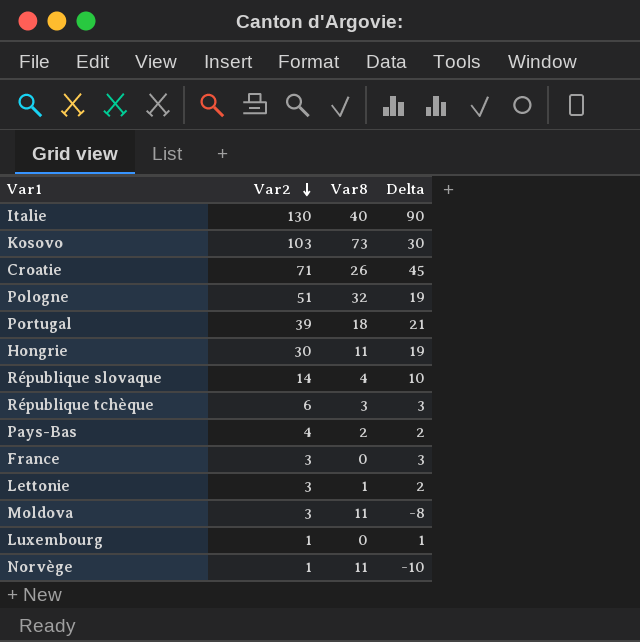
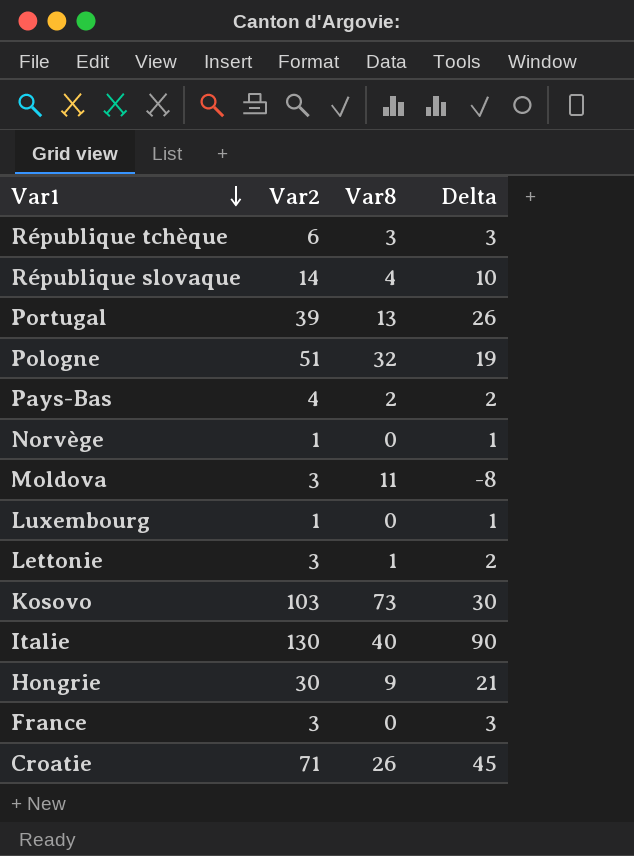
row order: Var2 descending -> Var1 descending
Portugal | Var8: 18 -> 13
Portugal | Delta: 21 -> 26
Norvège | Var8: 11 -> 0
Norvège | Delta: -10 -> 1
Hongrie | Var8: 11 -> 9
Hongrie | Delta: 19 -> 21

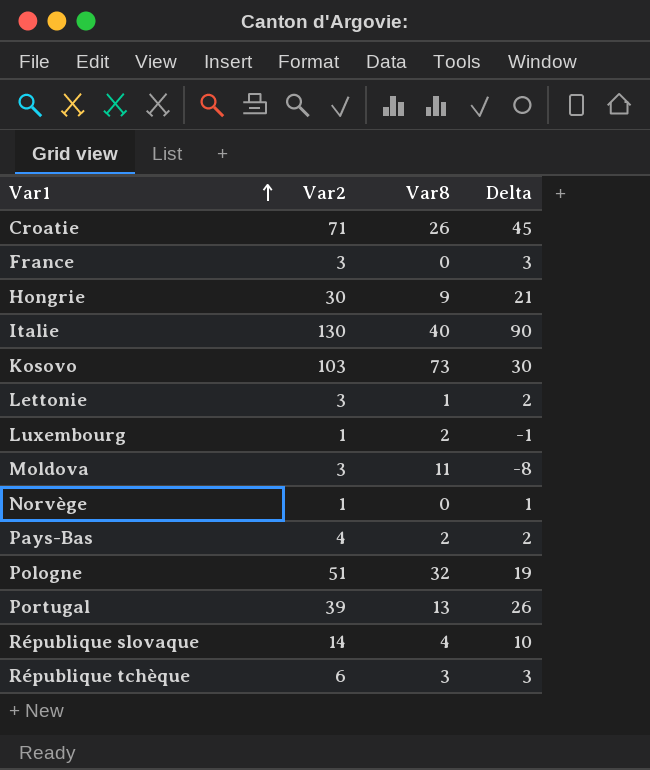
row order: Var1 descending -> Var1 ascending
Luxembourg | Var8: 0 -> 2
Luxembourg | Delta: 1 -> -1

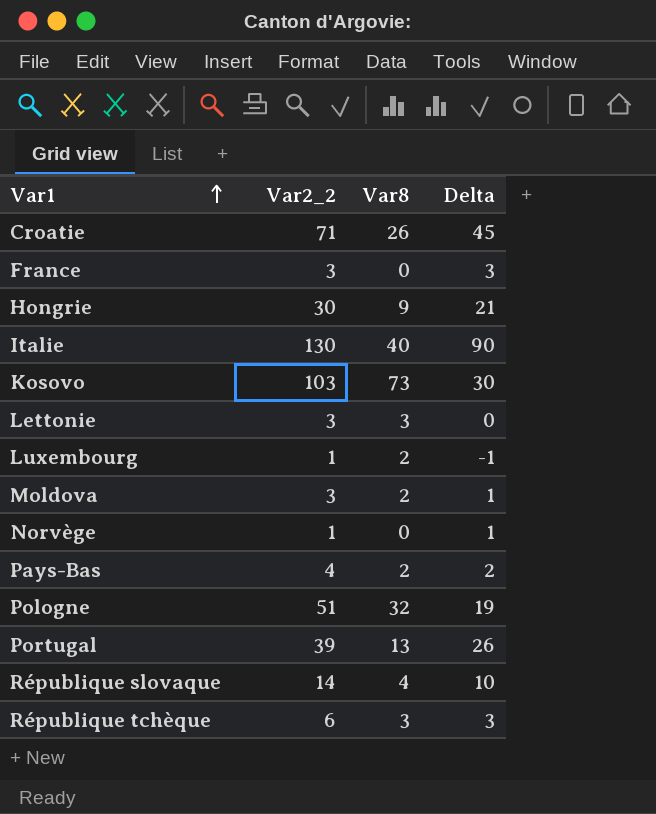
column name: Var2 -> Var2_2
Lettonie | Var8: 1 -> 3
Lettonie | Delta: 2 -> 0
Moldova | Var8: 11 -> 2
Moldova | Delta: -8 -> 1

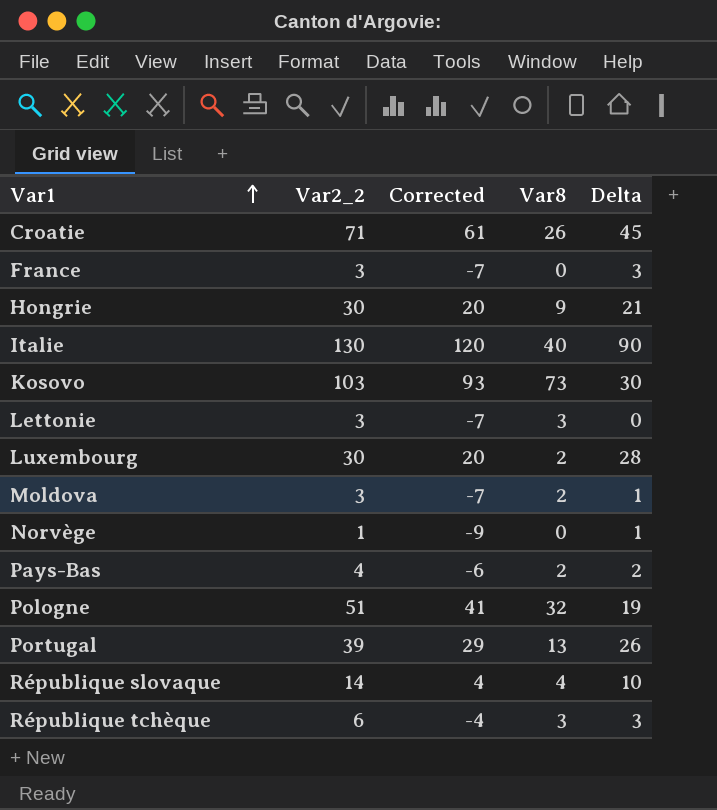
column Corrected | formula: none -> [Var2_2] - 10
Luxembourg | Var2_2: 1 -> 30
Luxembourg | Delta: -1 -> 28

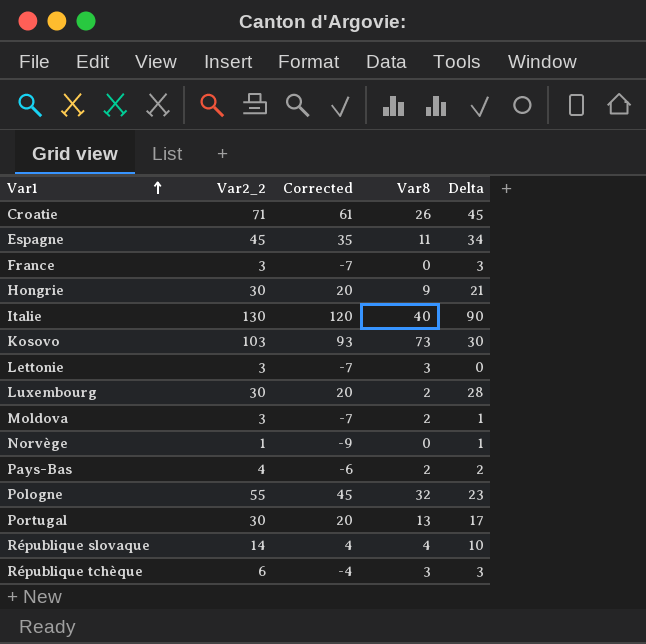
row Espagne: none -> 45 | 35 | 11 | 34
Pologne | Var2_2: 51 -> 55
Pologne | Corrected: 41 -> 45
Pologne | Delta: 19 -> 23
Portugal | Var2_2: 39 -> 30
Portugal | Corrected: 29 -> 20
Portugal | Delta: 26 -> 17

